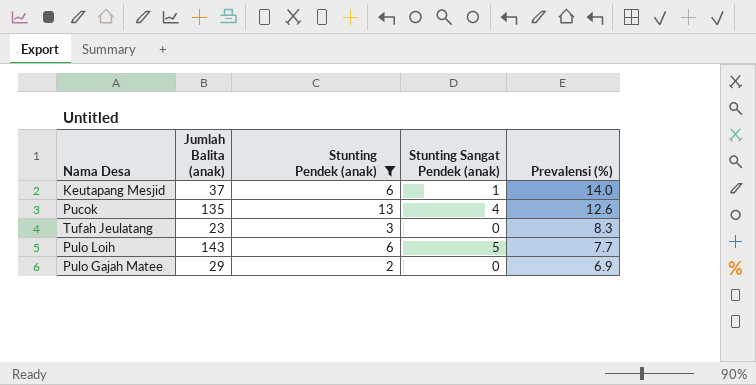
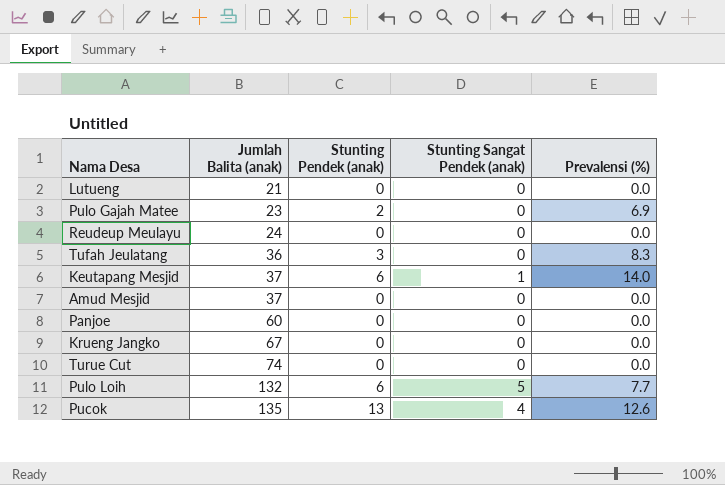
filter: Stunting Pendek (anak) != 0 -> none
row order: Prevalensi (%) descending -> Jumlah Balita (anak) ascending
Pulo Gajah Matee | Jumlah Balita (anak): 29 -> 23
Tufah Jeulatang | Jumlah Balita (anak): 23 -> 36
Pulo Loih | Jumlah Balita (anak): 143 -> 132

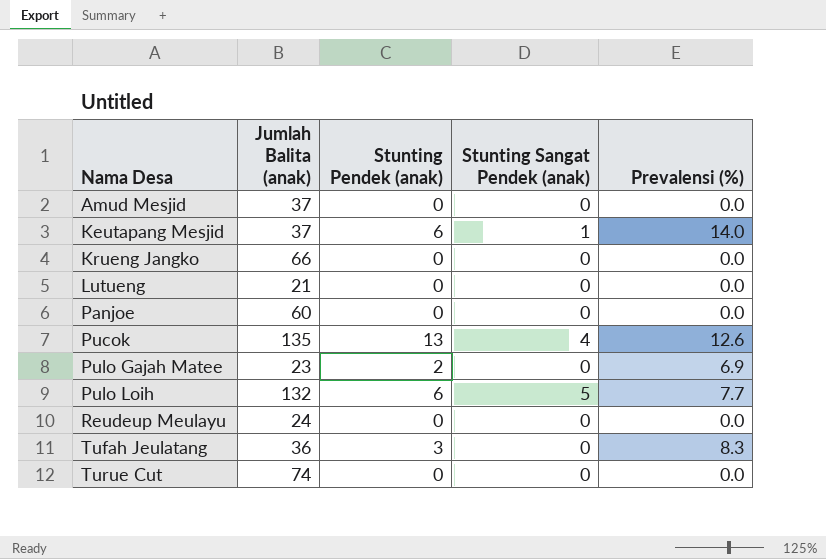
row order: Jumlah Balita (anak) ascending -> Nama Desa ascending
Krueng Jangko | Jumlah Balita (anak): 67 -> 66

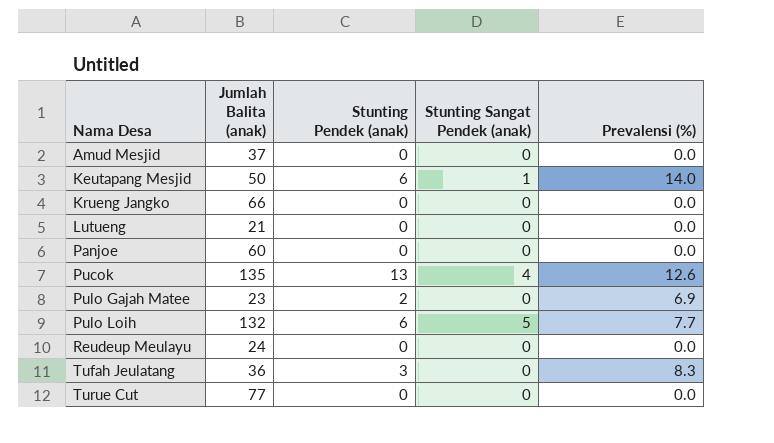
Keutapang Mesjid | Jumlah Balita (anak): 37 -> 50
Turue Cut | Jumlah Balita (anak): 74 -> 77

